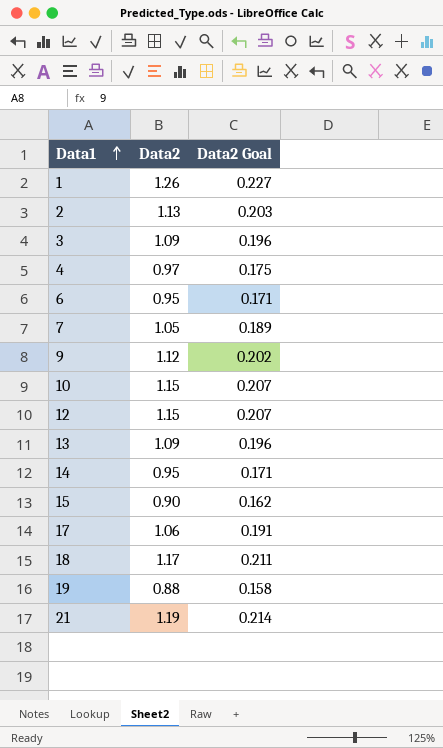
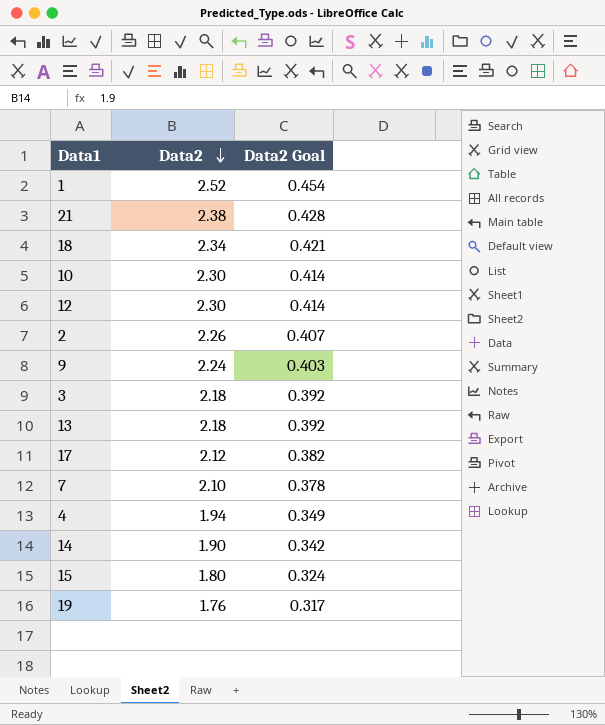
row order: Data1 ascending -> Data2 descending
row 6: 0.95 | 0.171 -> none
1 | Data2: 1.26 -> 2.52
1 | Data2 Goal: 0.227 -> 0.454
21 | Data2: 1.19 -> 2.38
21 | Data2 Goal: 0.214 -> 0.428
18 | Data2: 1.17 -> 2.34
18 | Data2 Goal: 0.211 -> 0.421
10 | Data2: 1.15 -> 2.30
10 | Data2 Goal: 0.207 -> 0.414
12 | Data2: 1.15 -> 2.30
12 | Data2 Goal: 0.207 -> 0.414
2 | Data2: 1.13 -> 2.26
2 | Data2 Goal: 0.203 -> 0.407
9 | Data2: 1.12 -> 2.24
9 | Data2 Goal: 0.202 -> 0.403
3 | Data2: 1.09 -> 2.18
3 | Data2 Goal: 0.196 -> 0.392
13 | Data2: 1.09 -> 2.18
13 | Data2 Goal: 0.196 -> 0.392
17 | Data2: 1.06 -> 2.12
17 | Data2 Goal: 0.191 -> 0.382
7 | Data2: 1.05 -> 2.10
7 | Data2 Goal: 0.189 -> 0.378
4 | Data2: 0.97 -> 1.94
4 | Data2 Goal: 0.175 -> 0.349
14 | Data2: 0.95 -> 1.90
14 | Data2 Goal: 0.171 -> 0.342
15 | Data2: 0.90 -> 1.80
15 | Data2 Goal: 0.162 -> 0.324
19 | Data2: 0.88 -> 1.76
19 | Data2 Goal: 0.158 -> 0.317

